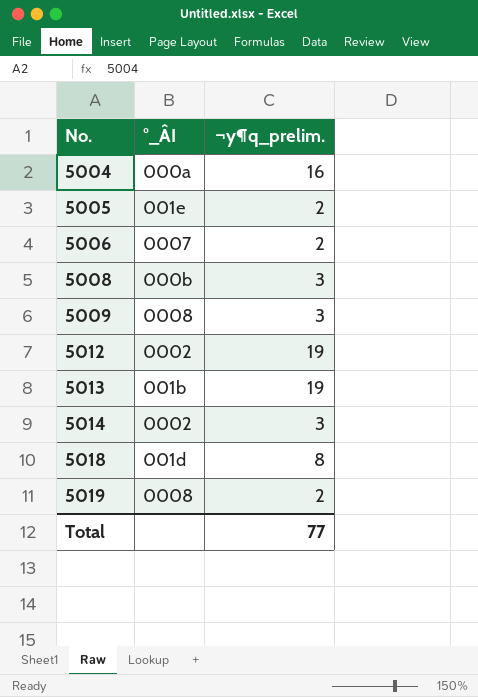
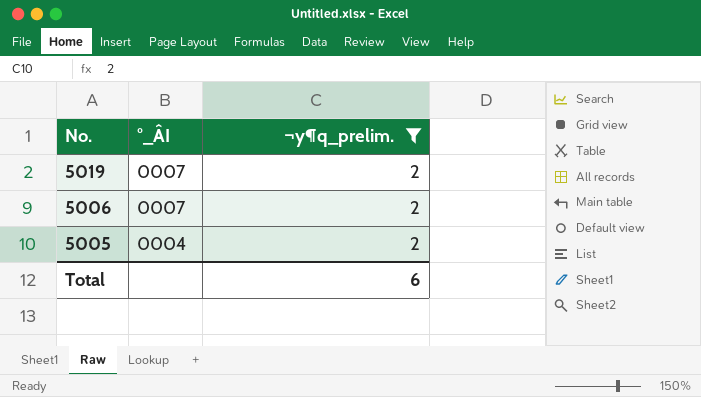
filter: none -> ¬y¶q_prelim. = 2
row order: No. ascending -> No. descending
5019 | °_ÂI: 0008 -> 0007
5005 | °_ÂI: 001e -> 0004
Total | ¬y¶q_prelim.: 77 -> 6

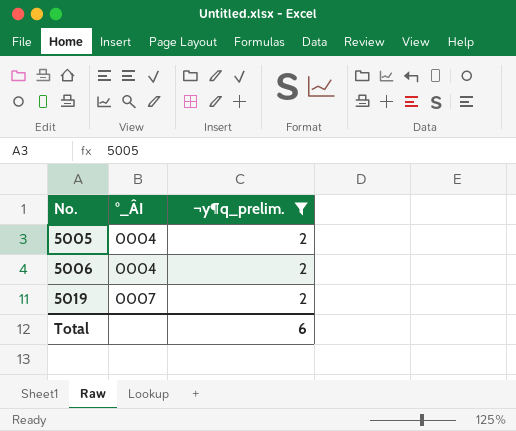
row order: No. descending -> No. ascending
5006 | °_ÂI: 0007 -> 0004

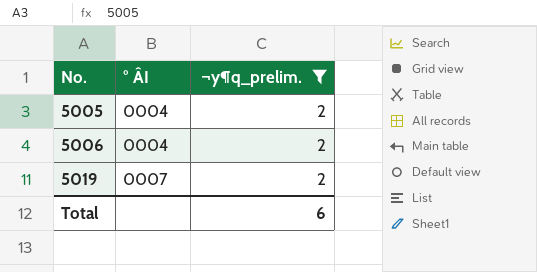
column name: °_ÂI -> ° ÂI

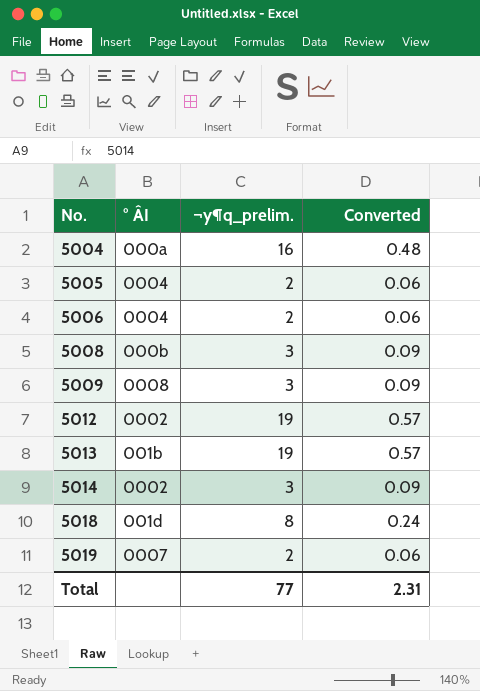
filter: ¬y¶q_prelim. = 2 -> none
column Converted | formula: none -> [¬y¶q_prelim.] * 0.03
Total | ¬y¶q_prelim.: 6 -> 77

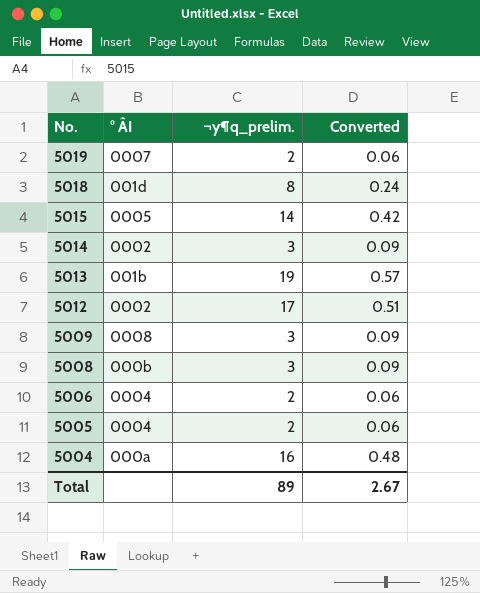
row order: No. ascending -> No. descending
row 5015: none -> 0005 | 14 | 0.42
5012 | ¬y¶q_prelim.: 19 -> 17
5012 | Converted: 0.57 -> 0.51
Total | ¬y¶q_prelim.: 77 -> 89
Total | Converted: 2.31 -> 2.67

